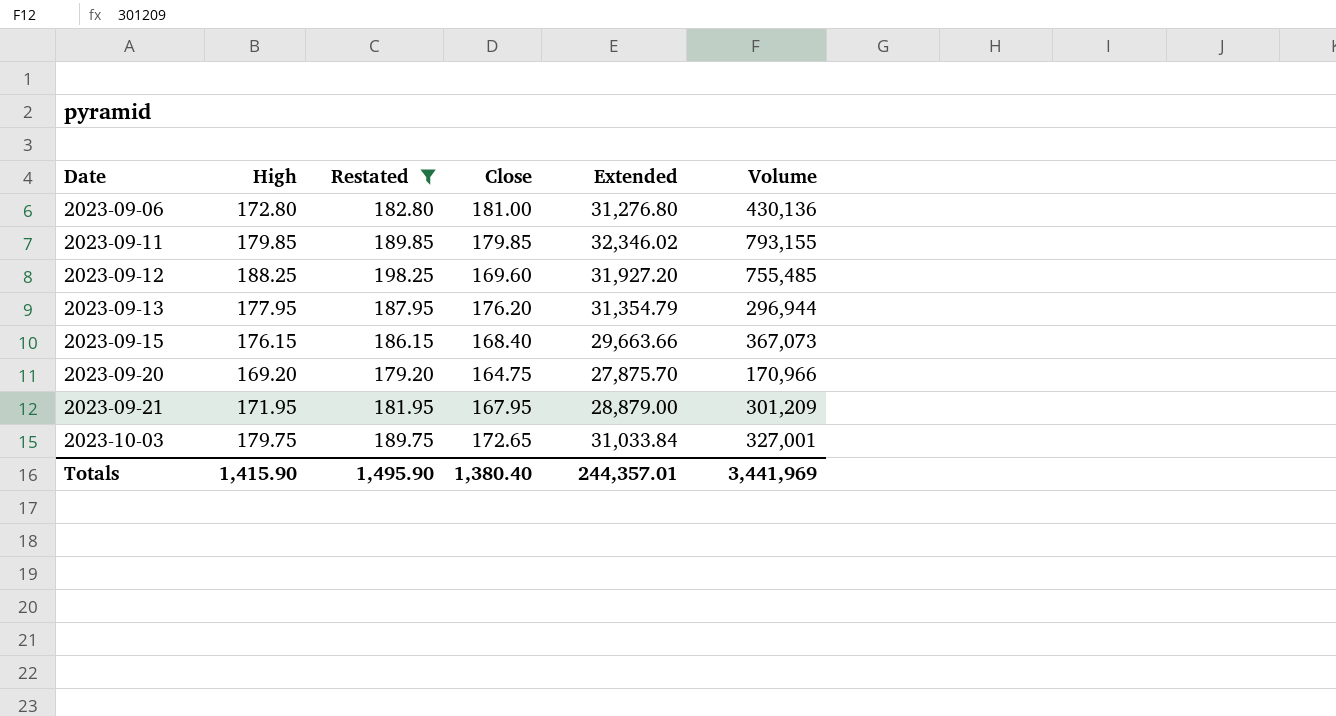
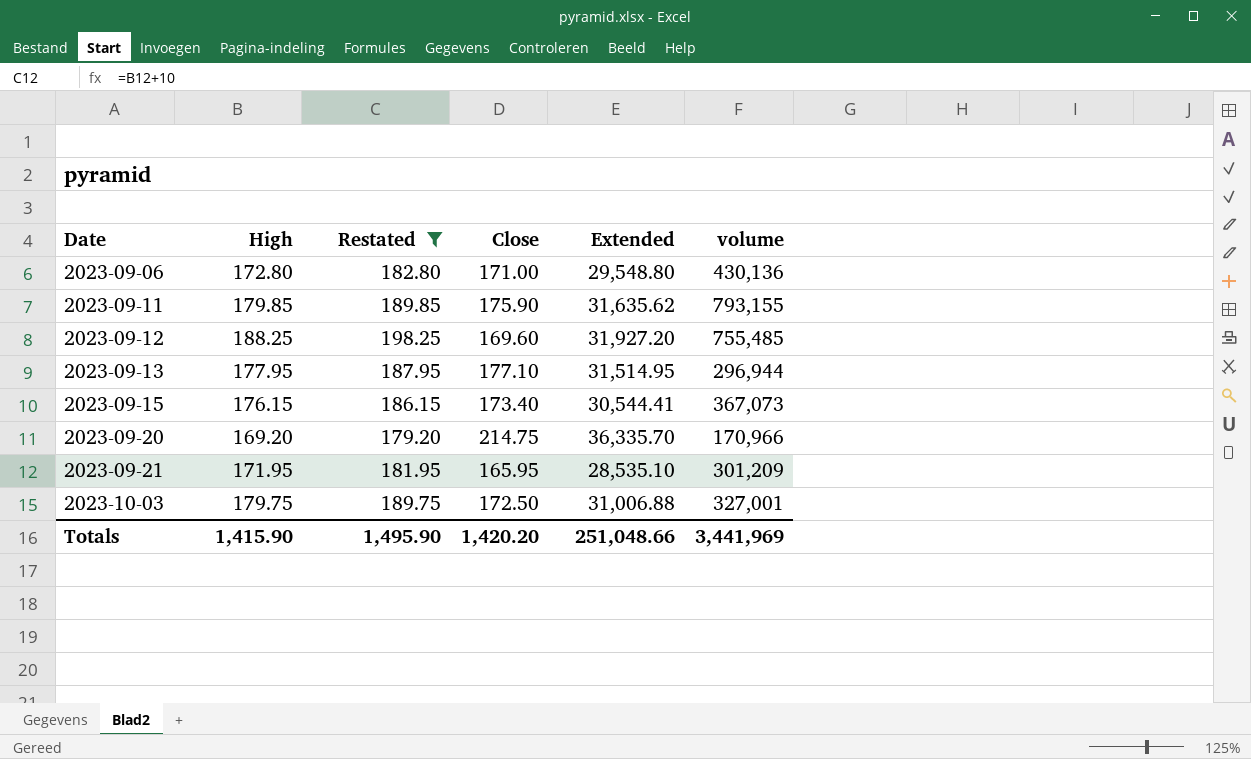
column name: Volume -> volume
2023-09-06 | Close: 181.00 -> 171.00
2023-09-06 | Extended: 31,276.80 -> 29,548.80
2023-09-11 | Close: 179.85 -> 175.90
2023-09-11 | Extended: 32,346.02 -> 31,635.62
2023-09-13 | Close: 176.20 -> 177.10
2023-09-13 | Extended: 31,354.79 -> 31,514.95
2023-09-15 | Close: 168.40 -> 173.40
2023-09-15 | Extended: 29,663.66 -> 30,544.41
2023-09-20 | Close: 164.75 -> 214.75
2023-09-20 | Extended: 27,875.70 -> 36,335.70
2023-09-21 | Close: 167.95 -> 165.95
2023-09-21 | Extended: 28,879.00 -> 28,535.10
2023-10-03 | Close: 172.65 -> 172.50
2023-10-03 | Extended: 31,033.84 -> 31,006.88
Totals | Close: 1,380.40 -> 1,420.20
Totals | Extended: 244,357.01 -> 251,048.66

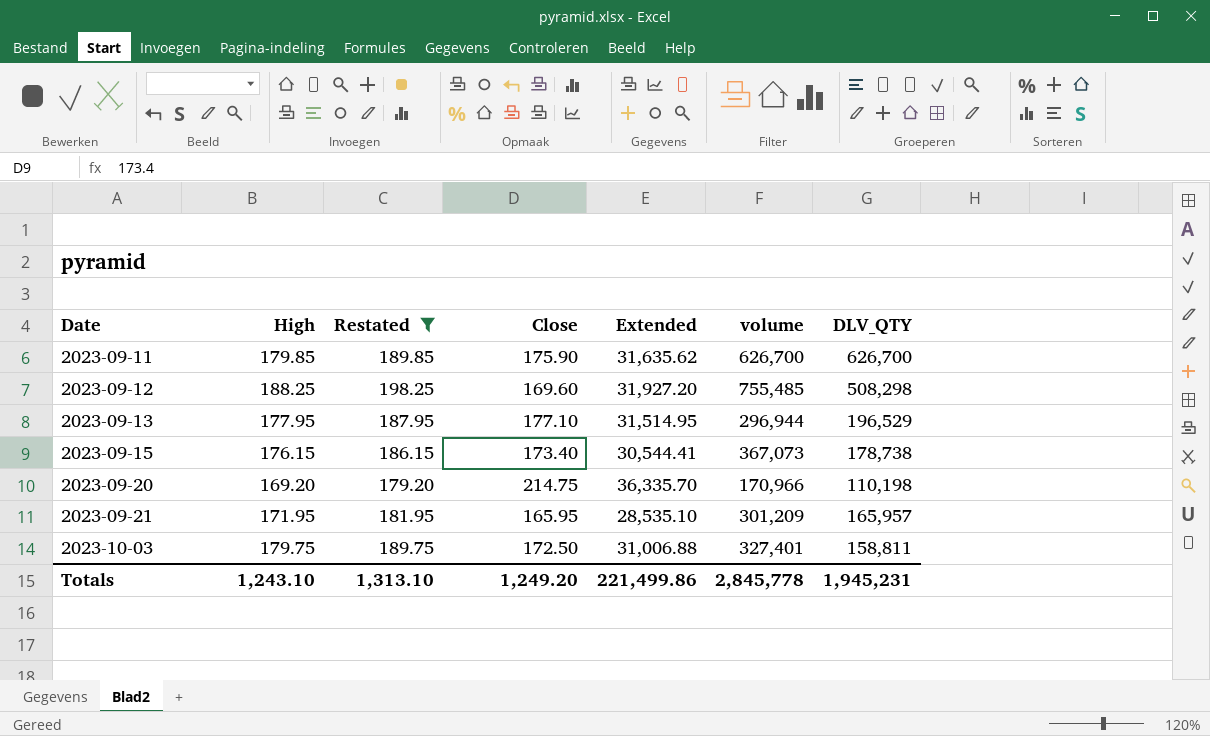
column DLV_QTY | position: none -> 7
row 2023-09-06: 172.80 | 182.80 | 171.00 | 29,548.80 | 430,136 -> none
2023-09-11 | volume: 793,155 -> 626,700
2023-10-03 | volume: 327,001 -> 327,401
Totals | High: 1,415.90 -> 1,243.10
Totals | Restated: 1,495.90 -> 1,313.10
Totals | Close: 1,420.20 -> 1,249.20
Totals | Extended: 251,048.66 -> 221,499.86
Totals | volume: 3,441,969 -> 2,845,778

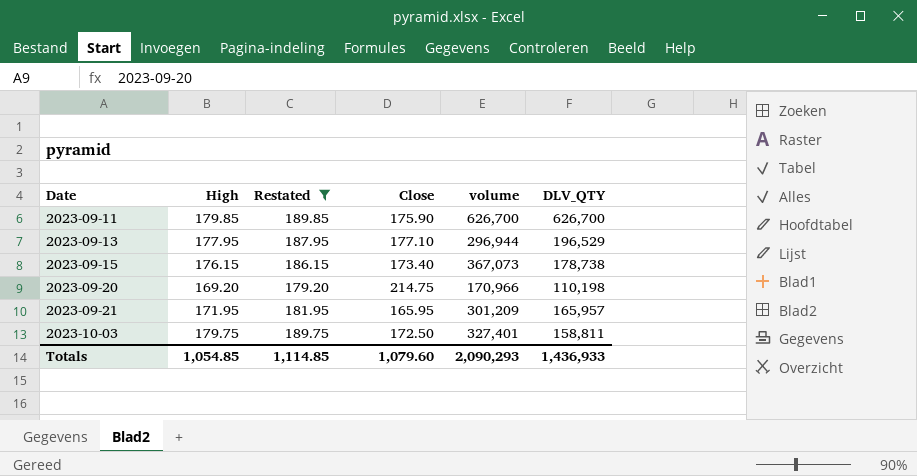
column Extended | formula: [High] * [Close] -> none
row 2023-09-12: 188.25 | 198.25 | 169.60 | 31,927.20 | 755,485 | 508,298 -> none
Totals | High: 1,243.10 -> 1,054.85
Totals | Restated: 1,313.10 -> 1,114.85
Totals | Close: 1,249.20 -> 1,079.60
Totals | volume: 2,845,778 -> 2,090,293
Totals | DLV_QTY: 1,945,231 -> 1,436,933

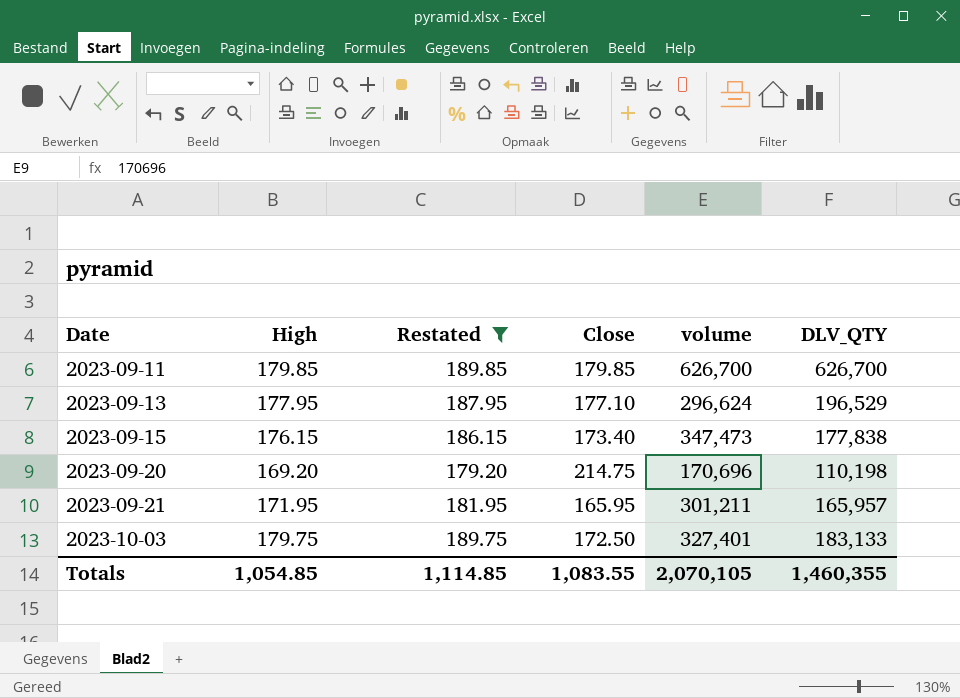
2023-09-11 | Close: 175.90 -> 179.85
2023-09-13 | volume: 296,944 -> 296,624
2023-09-15 | volume: 367,073 -> 347,473
2023-09-15 | DLV_QTY: 178,738 -> 177,838
2023-09-20 | volume: 170,966 -> 170,696
2023-09-21 | volume: 301,209 -> 301,211
2023-10-03 | DLV_QTY: 158,811 -> 183,133
Totals | Close: 1,079.60 -> 1,083.55
Totals | volume: 2,090,293 -> 2,070,105
Totals | DLV_QTY: 1,436,933 -> 1,460,355

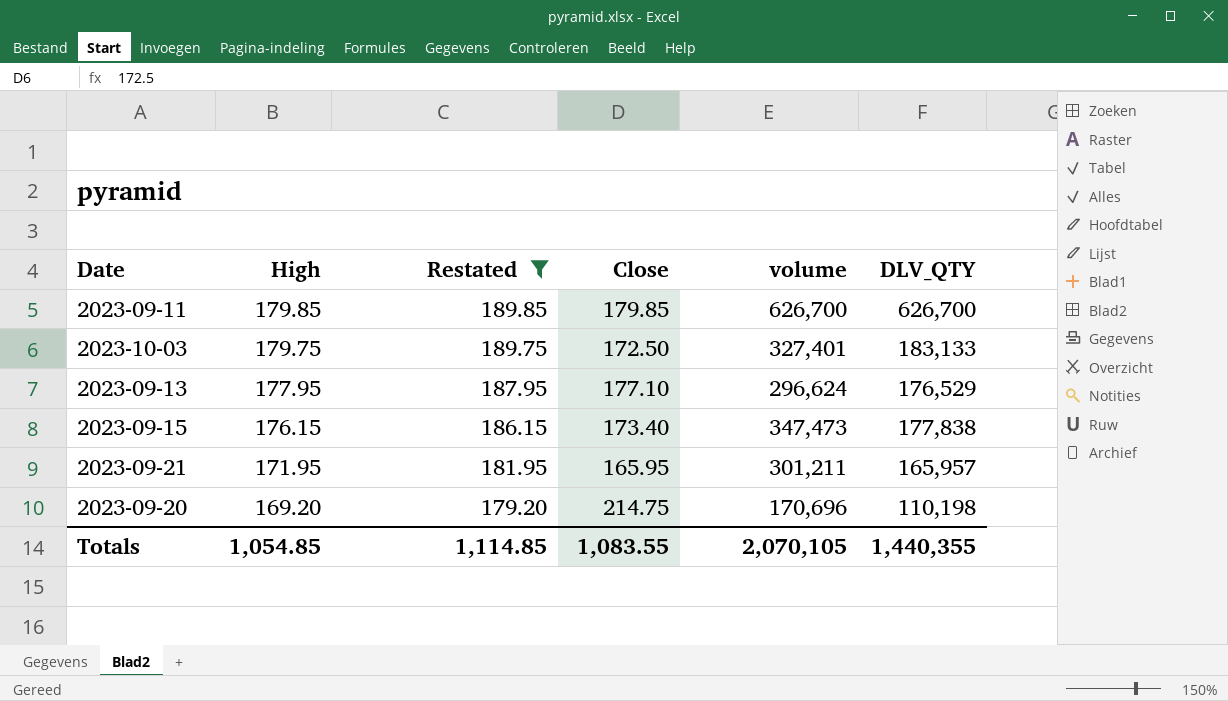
row order: Date ascending -> High descending
2023-09-13 | DLV_QTY: 196,529 -> 176,529
Totals | DLV_QTY: 1,460,355 -> 1,440,355

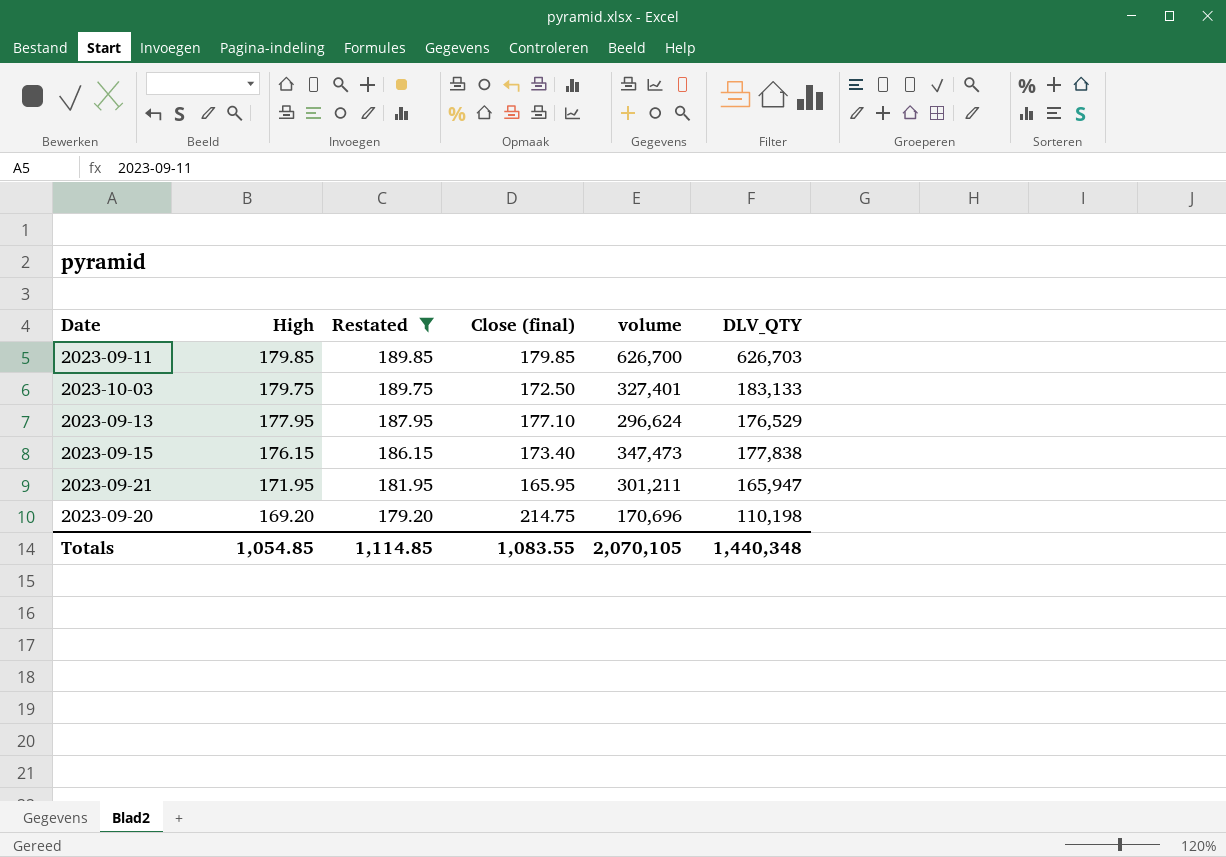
column name: Close -> Close (final)
2023-09-11 | DLV_QTY: 626,700 -> 626,703
2023-09-21 | DLV_QTY: 165,957 -> 165,947
Totals | DLV_QTY: 1,440,355 -> 1,440,348

